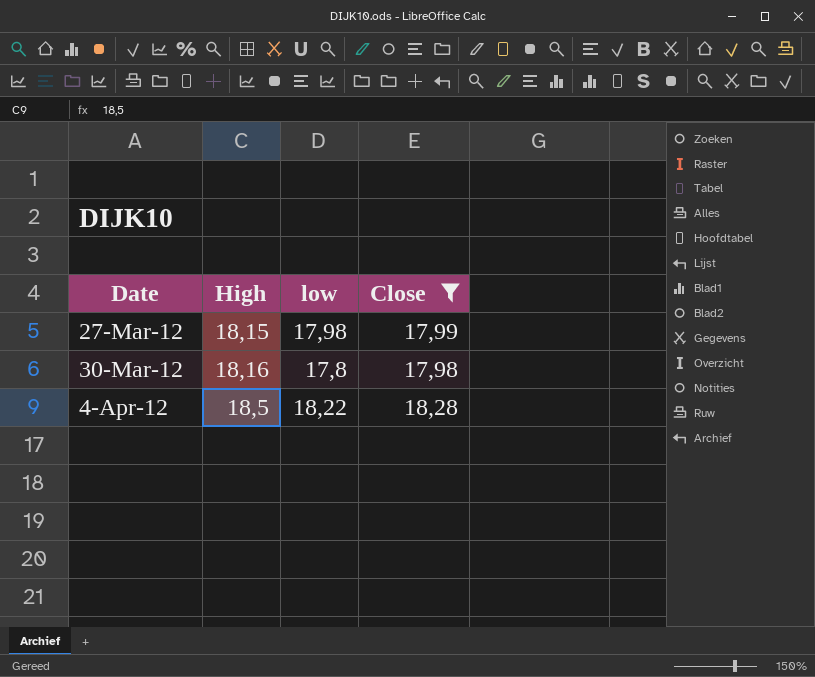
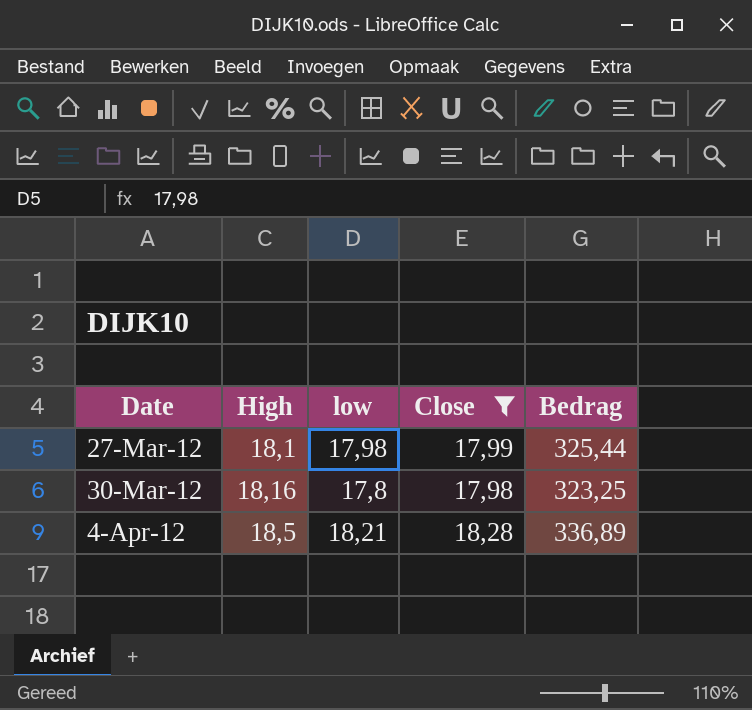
column Bedrag | formula: none -> [High] * [low]
27-Mar-12 | High: 18,15 -> 18,1
4-Apr-12 | low: 18,22 -> 18,21

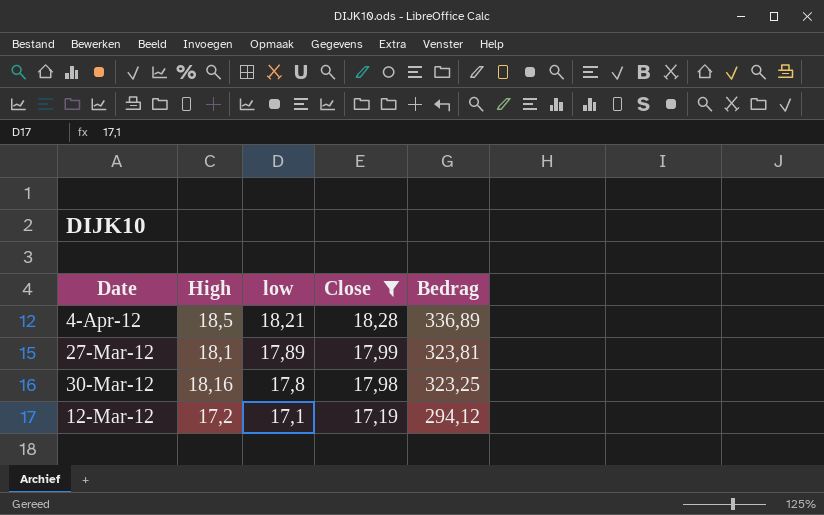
row order: Date ascending -> low descending
27-Mar-12 | low: 17,98 -> 17,89
27-Mar-12 | Bedrag: 325,44 -> 323,81
row 12-Mar-12: none -> 17,2 | 17,1 | 17,19 | 294,12

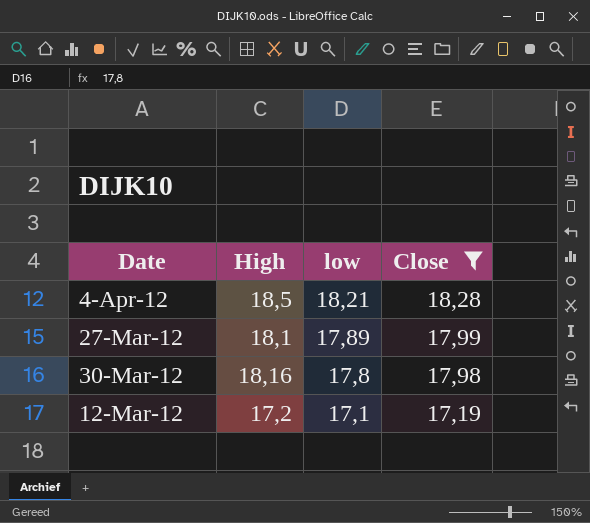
column Bedrag | formula: [High] * [low] -> none

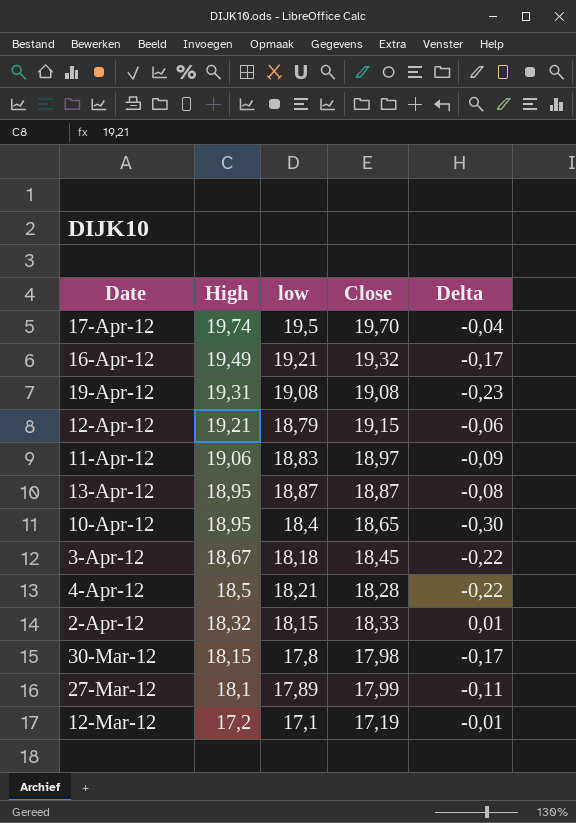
filter: Close <= 18,28 -> none
row order: low descending -> High descending
column Delta | formula: none -> [Close] - [High]
30-Mar-12 | High: 18,16 -> 18,15

